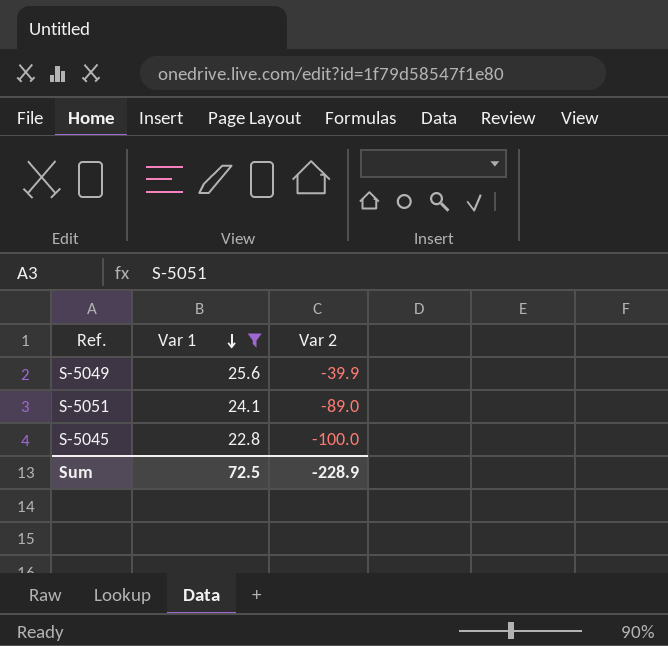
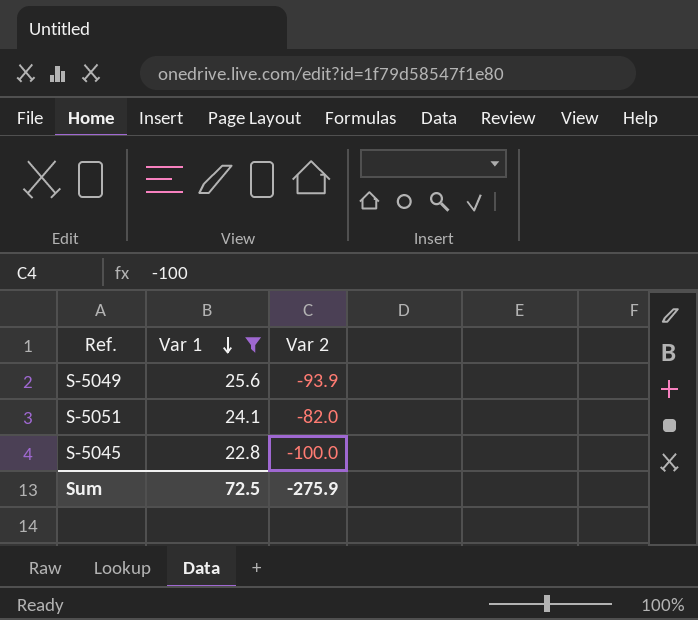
S-5049 | Var 2: -39.9 -> -93.9
S-5051 | Var 2: -89.0 -> -82.0
Sum | Var 2: -228.9 -> -275.9

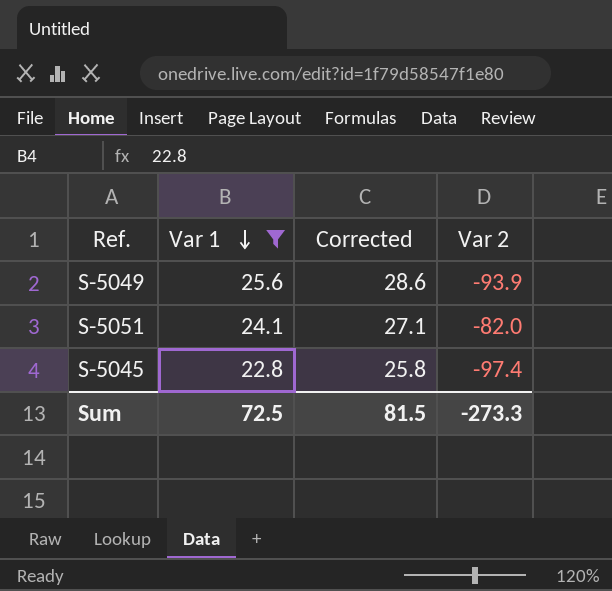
column Corrected | formula: none -> [Var 1] + 3
S-5045 | Var 2: -100.0 -> -97.4
Sum | Var 2: -275.9 -> -273.3

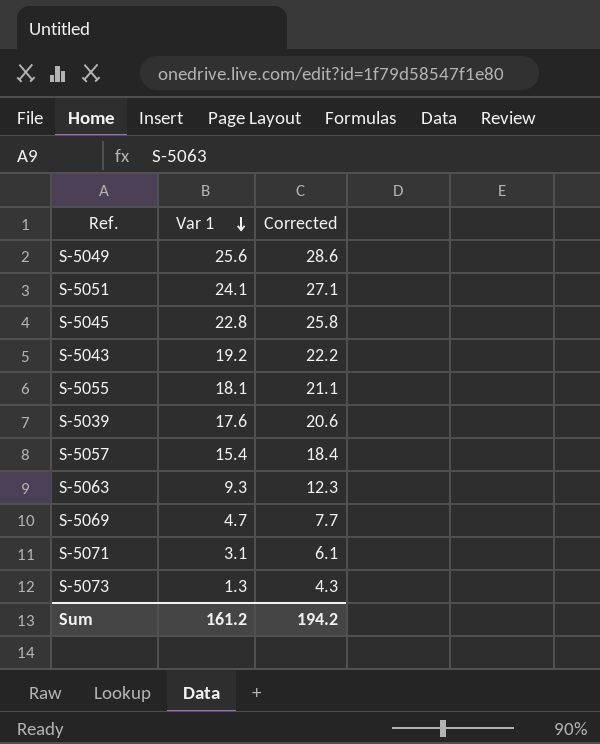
filter: Var 1 >= 22.8 -> none
column Var 2 | position: 4 -> none
Sum | Var 1: 72.5 -> 161.2
Sum | Corrected: 81.5 -> 194.2

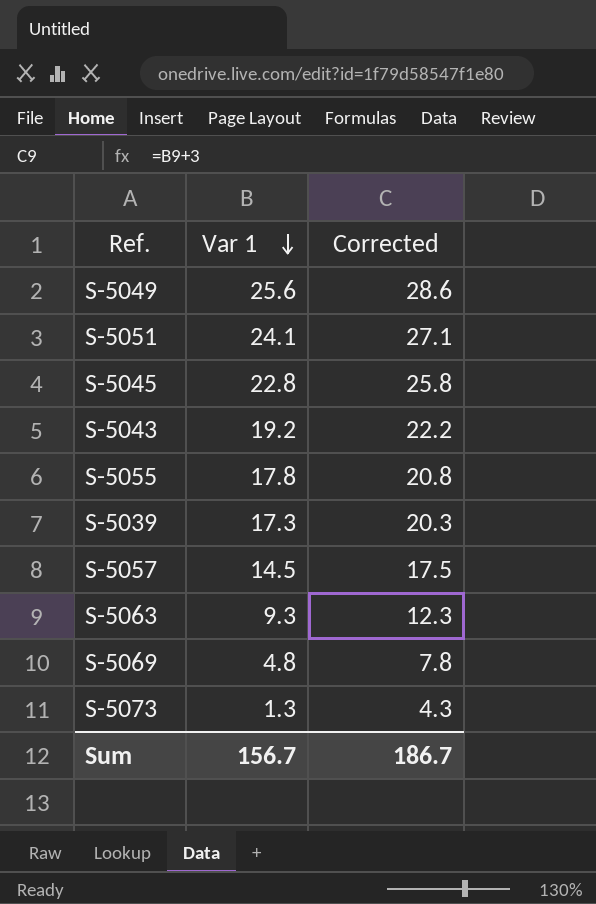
row S-5071: 3.1 | 6.1 -> none
S-5055 | Var 1: 18.1 -> 17.8
S-5055 | Corrected: 21.1 -> 20.8
S-5039 | Var 1: 17.6 -> 17.3
S-5039 | Corrected: 20.6 -> 20.3
S-5057 | Var 1: 15.4 -> 14.5
S-5057 | Corrected: 18.4 -> 17.5
S-5069 | Var 1: 4.7 -> 4.8
S-5069 | Corrected: 7.7 -> 7.8
Sum | Var 1: 161.2 -> 156.7
Sum | Corrected: 194.2 -> 186.7

